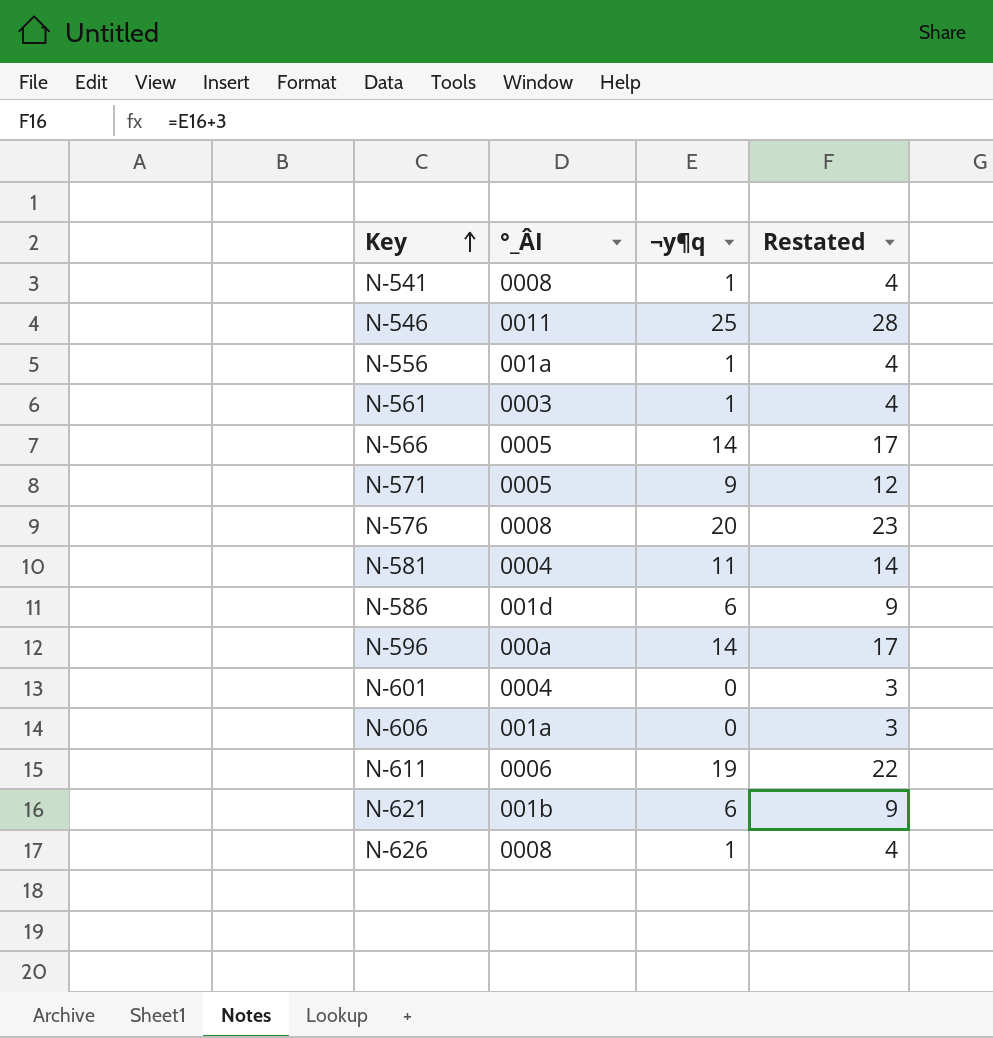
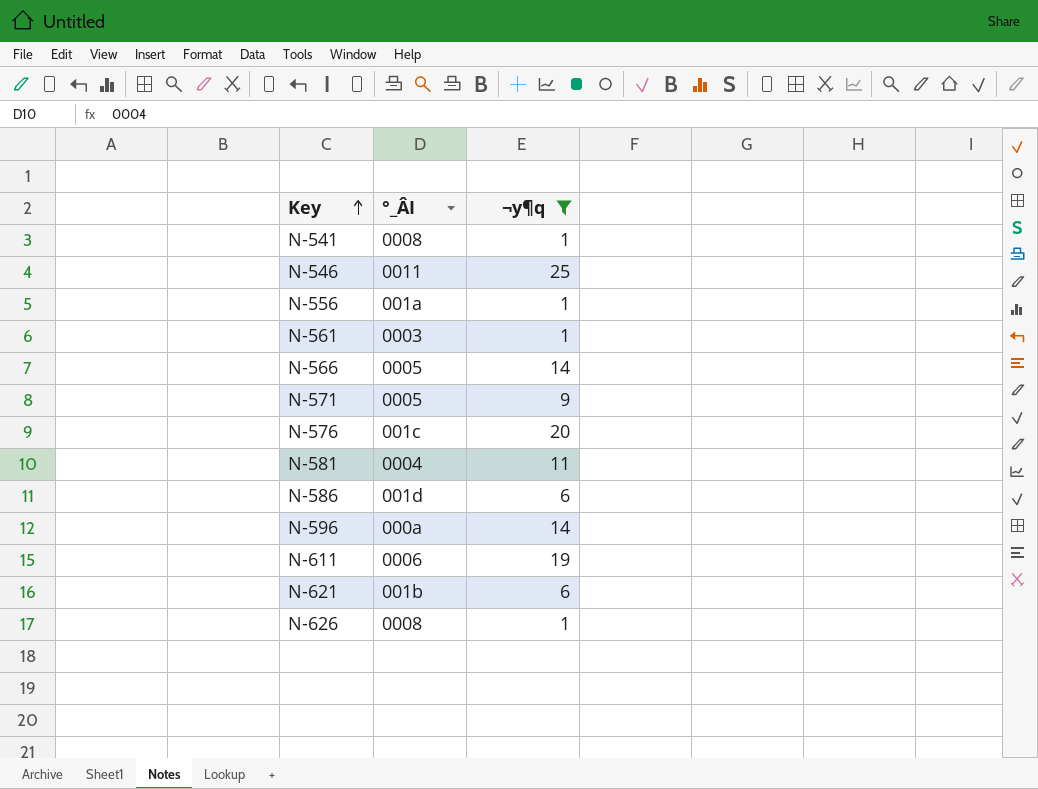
filter: none -> ¬y¶q != 0
column Restated | formula: [¬y¶q] + 3 -> none
N-576 | °_ÂI: 0008 -> 001c

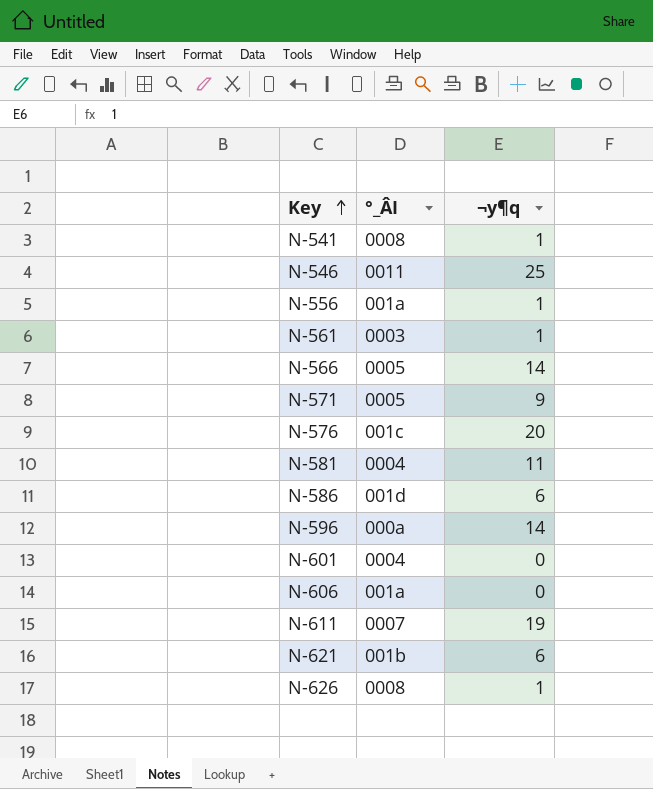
filter: ¬y¶q != 0 -> none
N-611 | °_ÂI: 0006 -> 0007

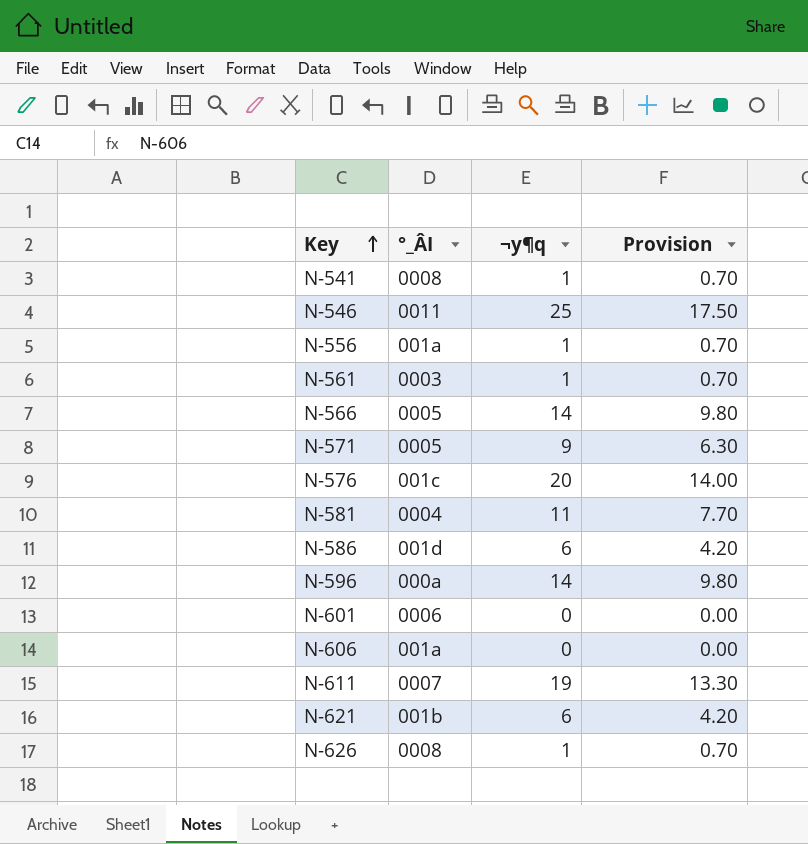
column Provision | formula: none -> [¬y¶q] * 0.7
N-601 | °_ÂI: 0004 -> 0006

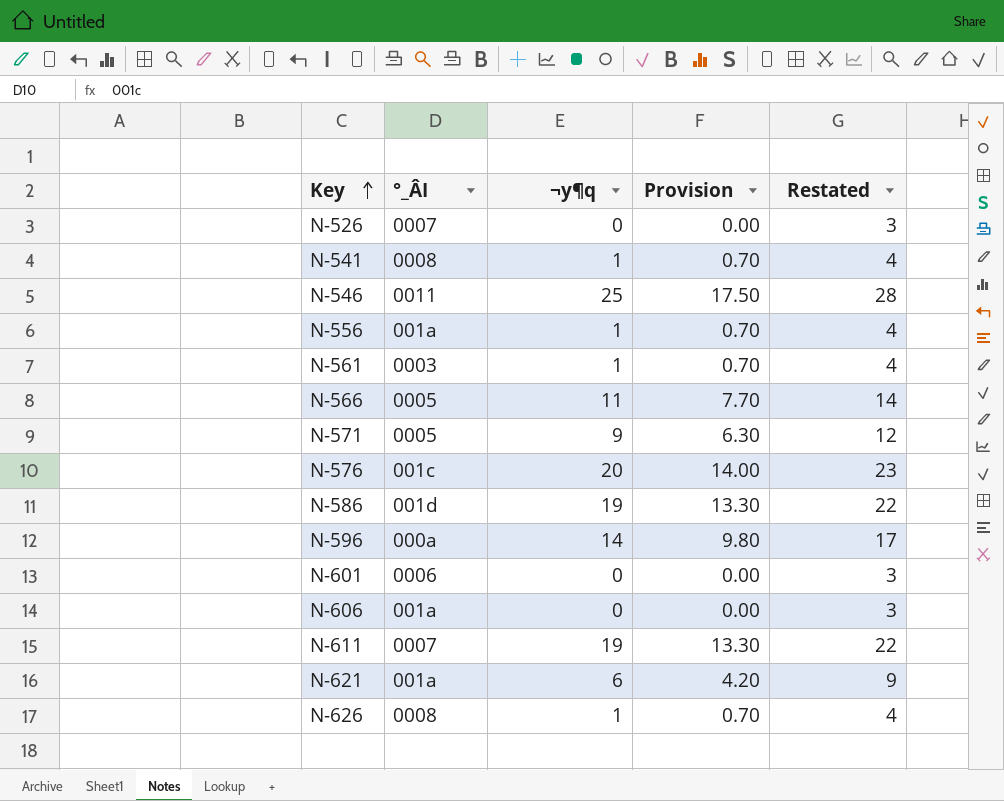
column Restated | formula: none -> [¬y¶q] + 3
row N-581: 0004 | 11 | 7.70 -> none
row N-526: none -> 0007 | 0 | 0.00 | 3
N-566 | ¬y¶q: 14 -> 11
N-566 | Provision: 9.80 -> 7.70
N-586 | ¬y¶q: 6 -> 19
N-586 | Provision: 4.20 -> 13.30
N-621 | °_ÂI: 001b -> 001a

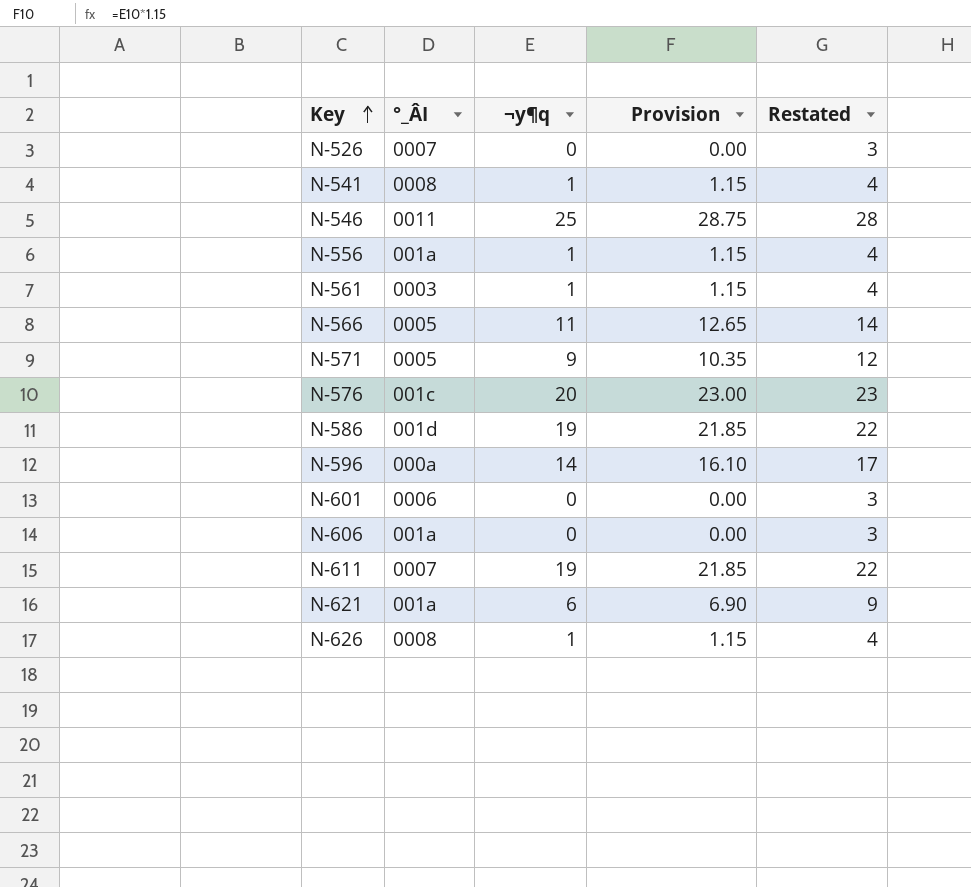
column Provision | formula: [¬y¶q] * 0.7 -> [¬y¶q] * 1.15

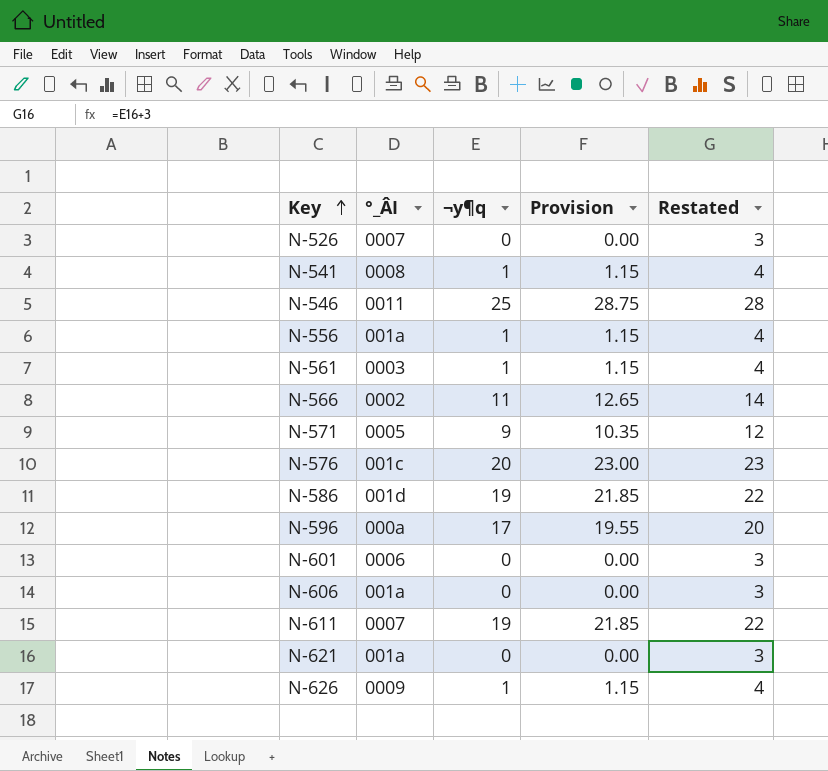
N-566 | °_ÂI: 0005 -> 0002
N-596 | ¬y¶q: 14 -> 17
N-596 | Provision: 16.10 -> 19.55
N-596 | Restated: 17 -> 20
N-621 | ¬y¶q: 6 -> 0
N-621 | Provision: 6.90 -> 0.00
N-621 | Restated: 9 -> 3
N-626 | °_ÂI: 0008 -> 0009

